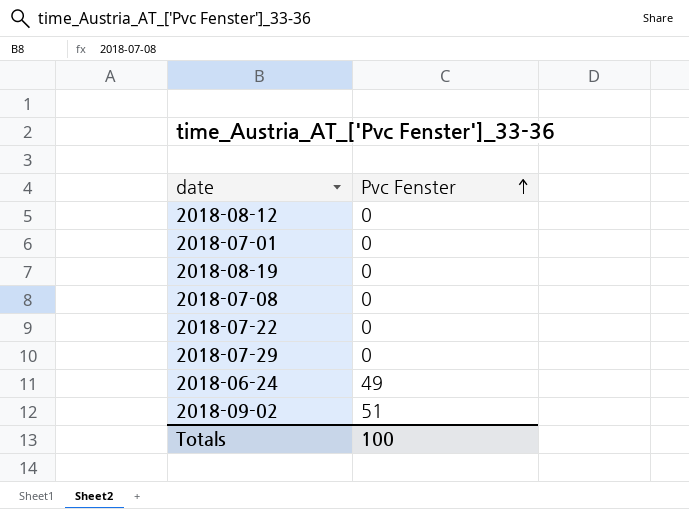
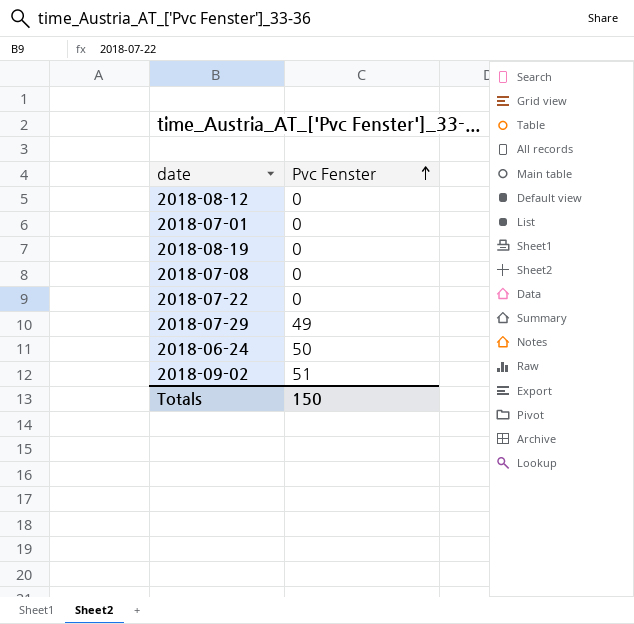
2018-07-29 | Pvc Fenster: 0 -> 49
2018-06-24 | Pvc Fenster: 49 -> 50
Totals | Pvc Fenster: 100 -> 150

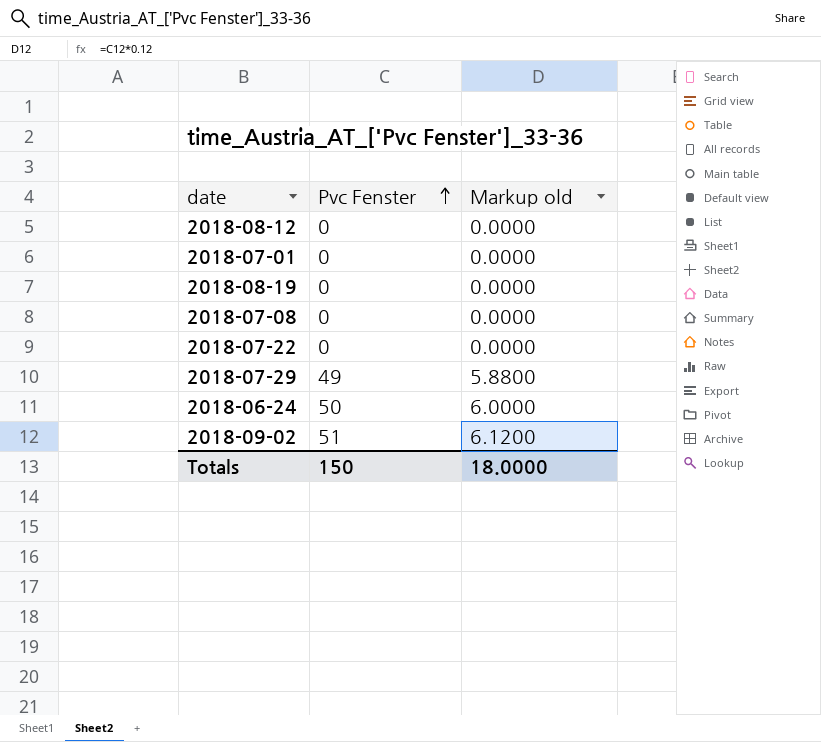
column Markup old | formula: none -> [Pvc Fenster] * 0.12

